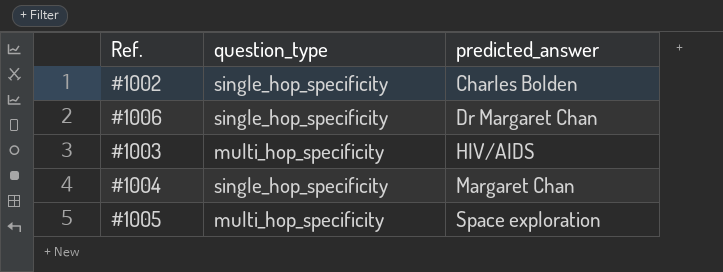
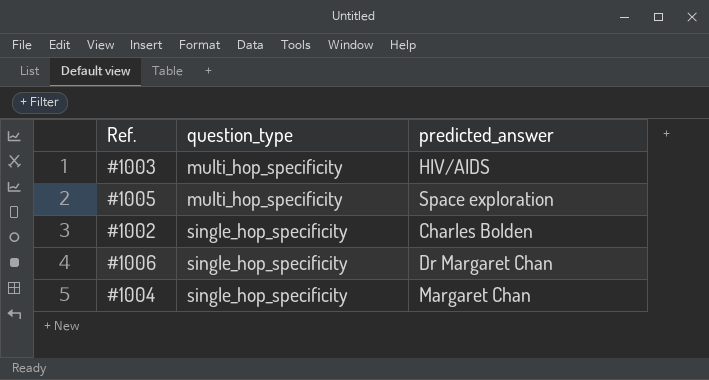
row order: predicted_answer ascending -> question_type ascending

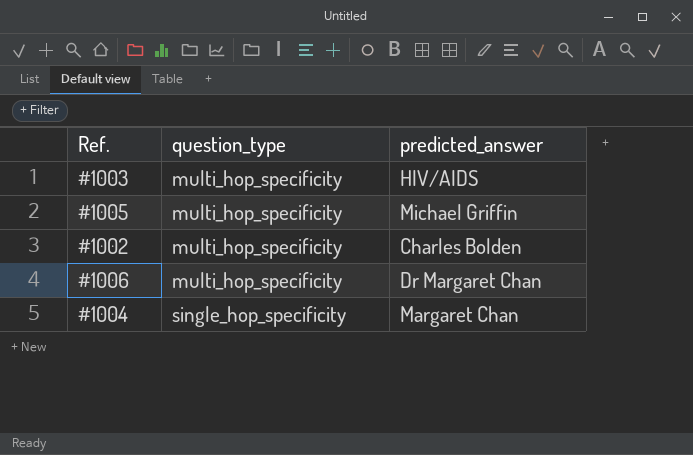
#1005 | predicted_answer: Space exploration -> Michael Griffin
#1002 | question_type: single_hop_specificity -> multi_hop_specificity
#1006 | question_type: single_hop_specificity -> multi_hop_specificity

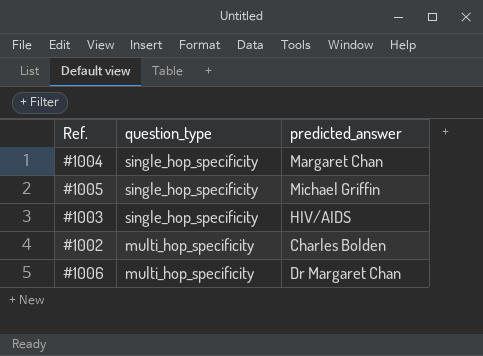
row order: question_type ascending -> question_type descending
#1005 | question_type: multi_hop_specificity -> single_hop_specificity
#1003 | question_type: multi_hop_specificity -> single_hop_specificity

